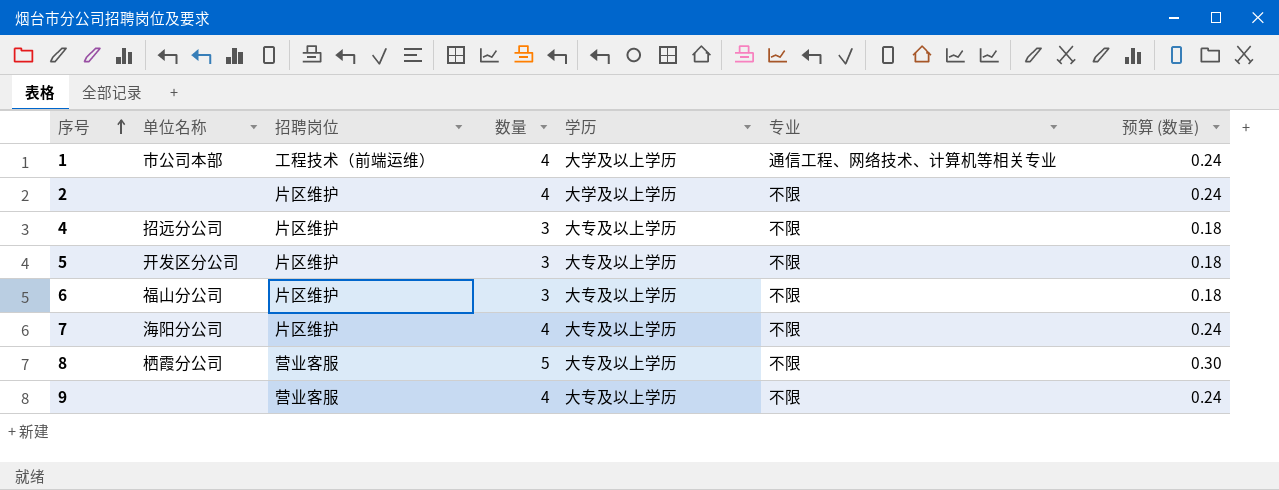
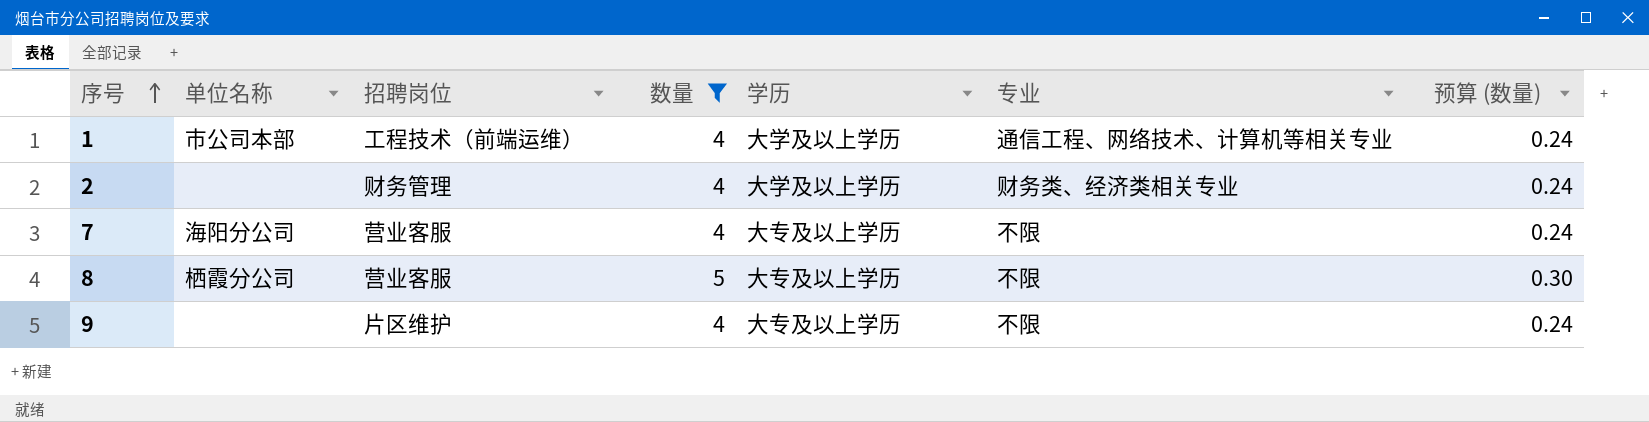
filter: none -> 数量 != 3
2 | 招聘岗位: 片区维护 -> 财务管理
2 | 专业: 不限 -> 财务类、经济类相关专业
7 | 招聘岗位: 片区维护 -> 营业客服
9 | 招聘岗位: 营业客服 -> 片区维护

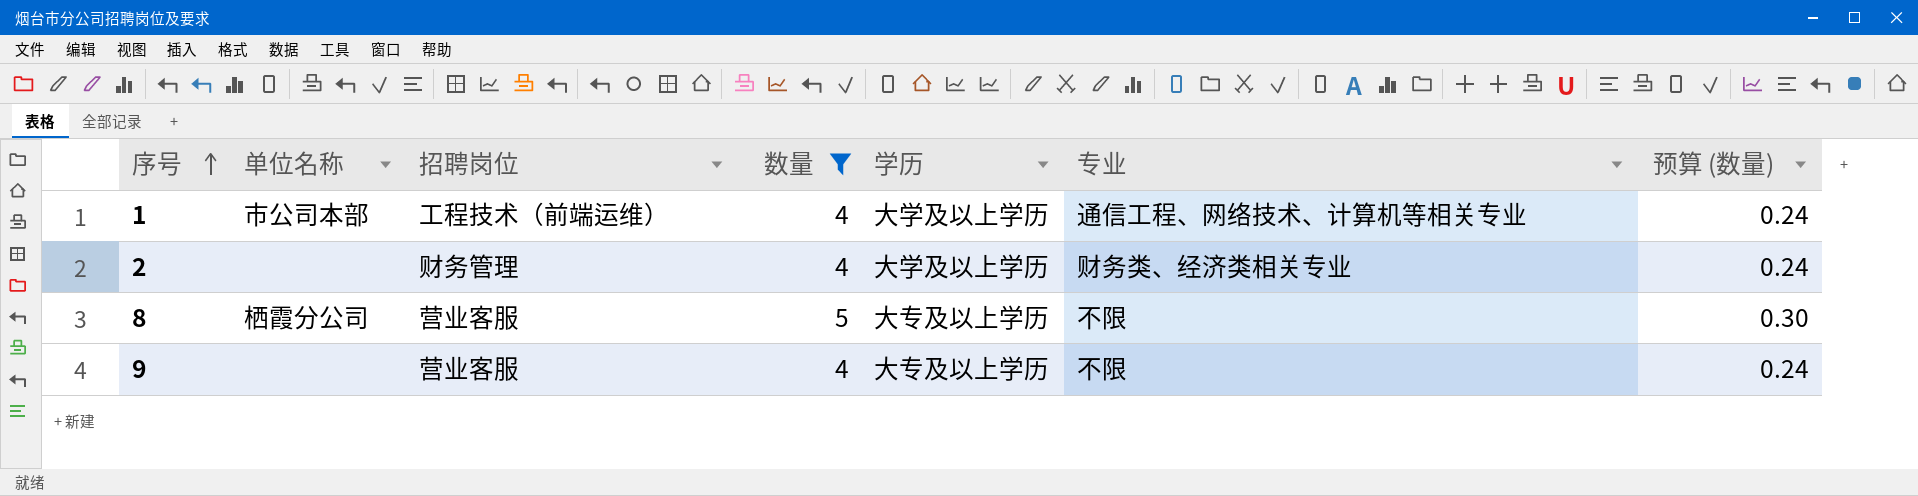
row 7: 海阳分公司 | 营业客服 | 4 | 大专及以上学历 | 不限 | 0.24 -> none
9 | 招聘岗位: 片区维护 -> 营业客服

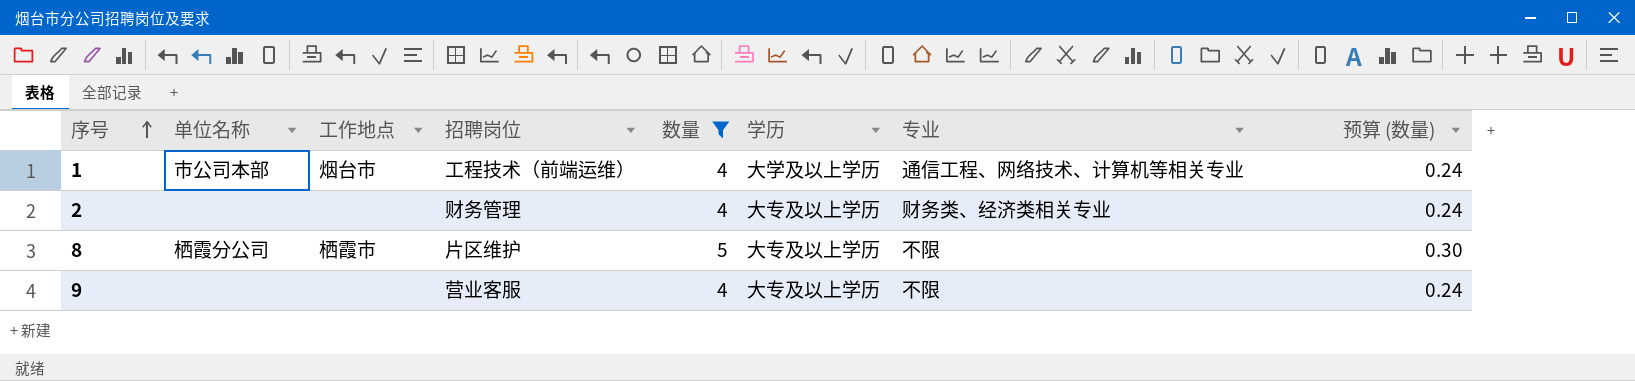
column 工作地点 | position: none -> 3
2 | 学历: 大学及以上学历 -> 大专及以上学历
8 | 招聘岗位: 营业客服 -> 片区维护

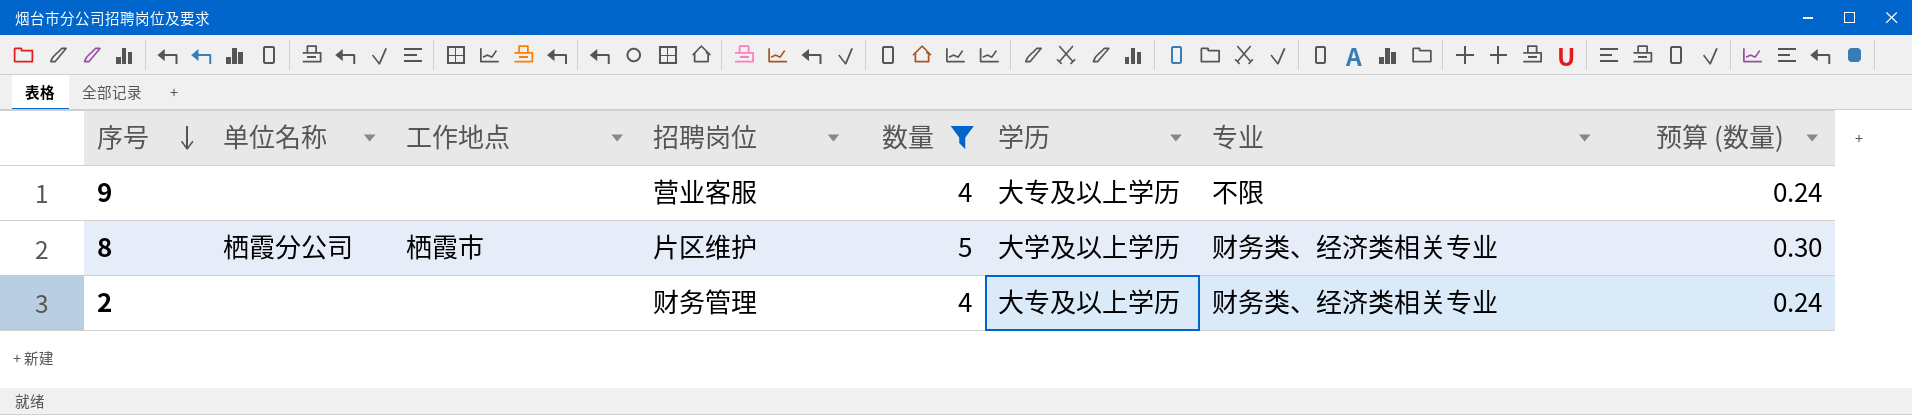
row order: 序号 ascending -> 序号 descending
row 1: 市公司本部 | 烟台市 | 工程技术（前端运维） | 4 | 大学及以上学历 | 通信工程、网络技术、计算机等相关专业 | 0.24 -> none
8 | 学历: 大专及以上学历 -> 大学及以上学历
8 | 专业: 不限 -> 财务类、经济类相关专业

